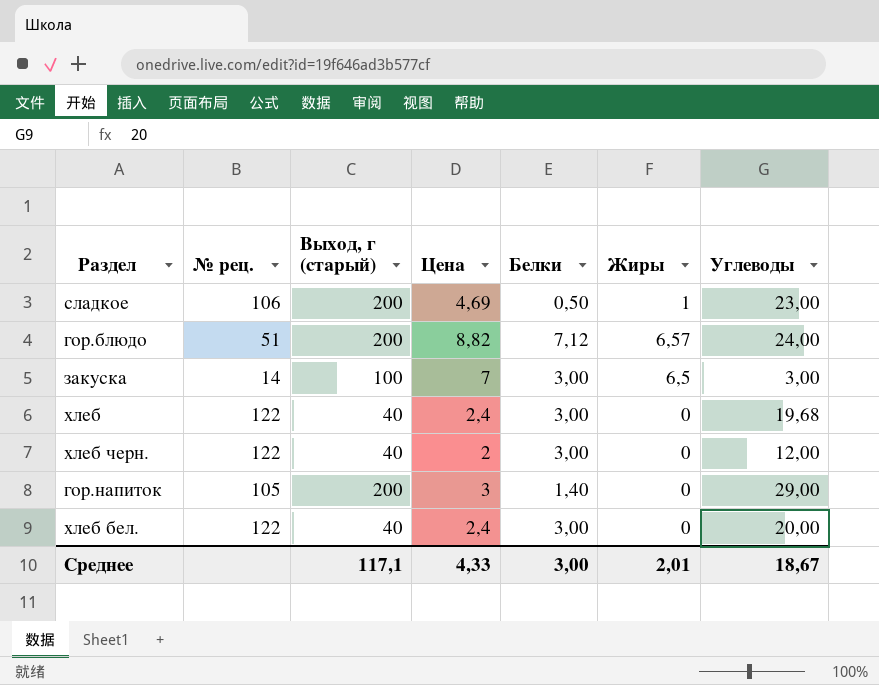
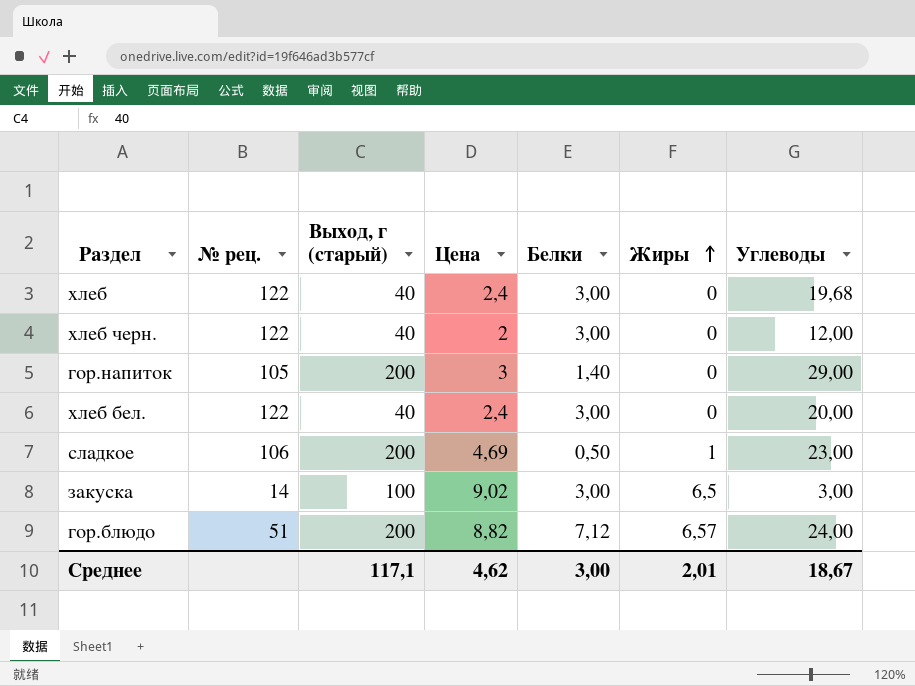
row order: none -> Жиры ascending
закуска | Цена: 7 -> 9,02
Среднее | Цена: 4,33 -> 4,62

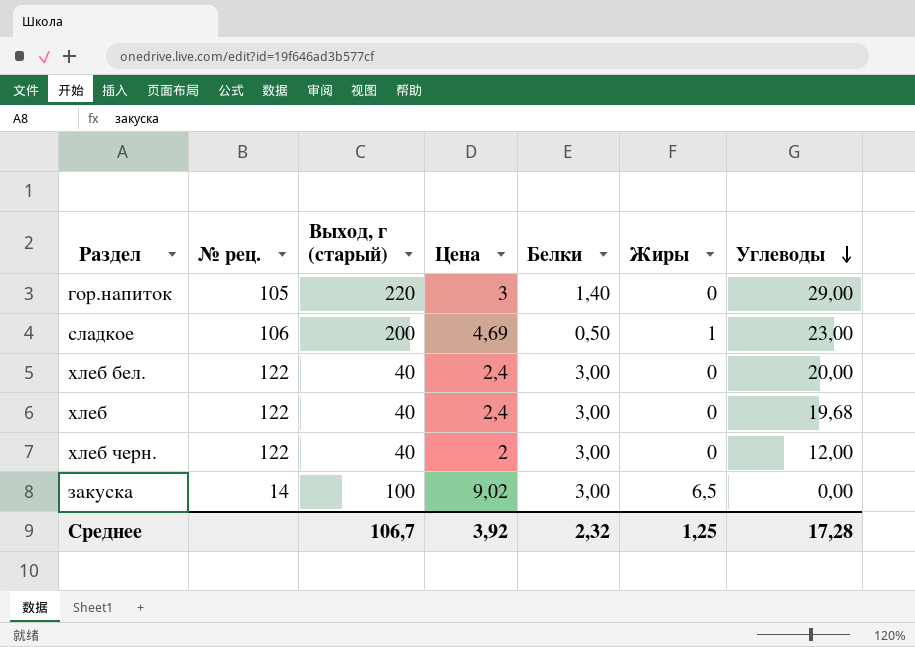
row order: Жиры ascending -> Углеводы descending
row гор.блюдо: 51 | 200 | 8,82 | 7,12 | 6,57 | 24,00 -> none
гор.напиток | Выход, г (старый): 200 -> 220
закуска | Углеводы: 3,00 -> 0,00
Среднее | Выход, г (старый): 117,1 -> 106,7
Среднее | Цена: 4,62 -> 3,92
Среднее | Белки: 3,00 -> 2,32
Среднее | Жиры: 2,01 -> 1,25
Среднее | Углеводы: 18,67 -> 17,28

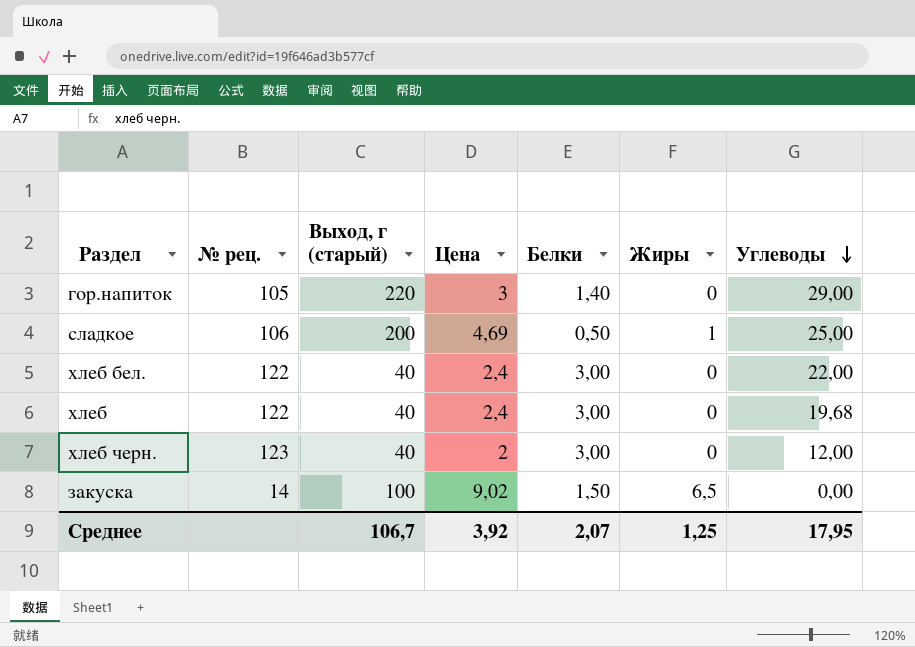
сладкое | Углеводы: 23,00 -> 25,00
хлеб бел. | Углеводы: 20,00 -> 22,00
хлеб черн. | № рец.: 122 -> 123
закуска | Белки: 3,00 -> 1,50
Среднее | Белки: 2,32 -> 2,07
Среднее | Углеводы: 17,28 -> 17,95

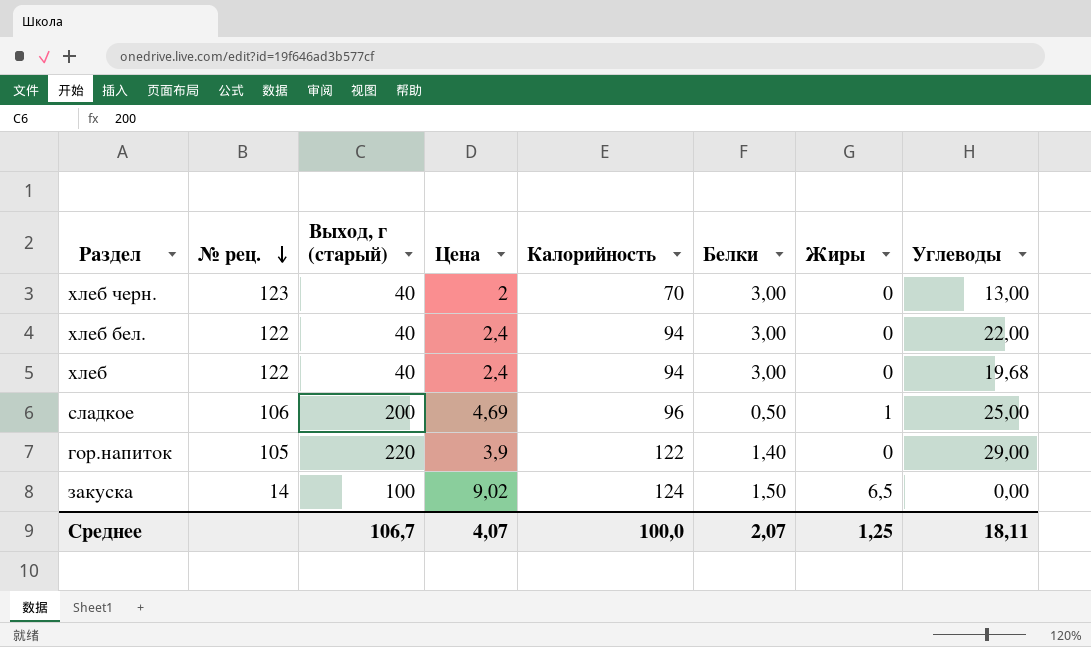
row order: Углеводы descending -> № рец. descending
column Калорийность | position: none -> 5
хлеб черн. | Углеводы: 12,00 -> 13,00
гор.напиток | Цена: 3 -> 3,9
Среднее | Цена: 3,92 -> 4,07
Среднее | Углеводы: 17,95 -> 18,11

